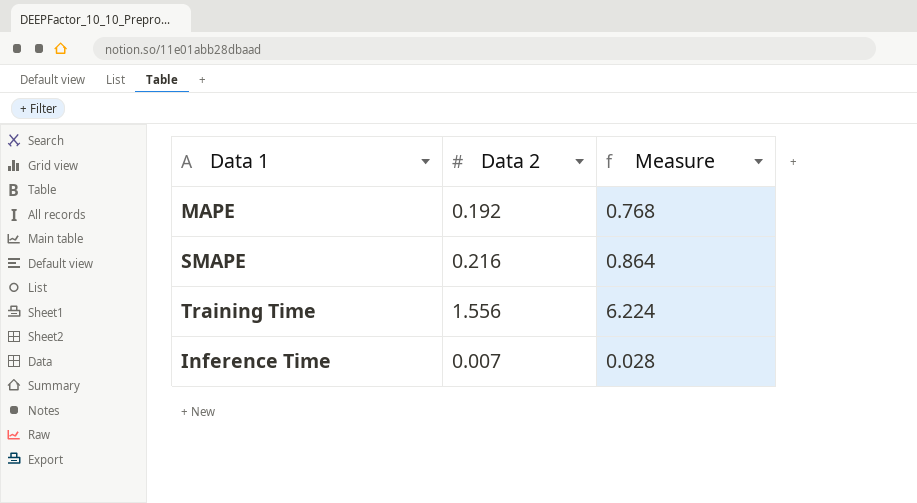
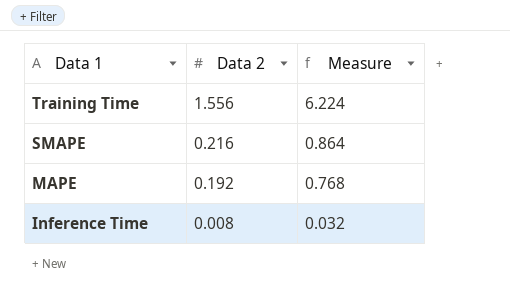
row order: none -> Data 1 descending
Inference Time | Data 2: 0.007 -> 0.008
Inference Time | Measure: 0.028 -> 0.032

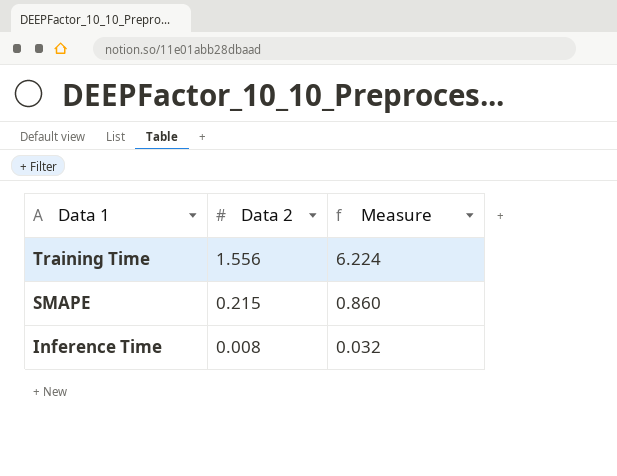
row MAPE: 0.192 | 0.768 -> none
SMAPE | Data 2: 0.216 -> 0.215
SMAPE | Measure: 0.864 -> 0.860

